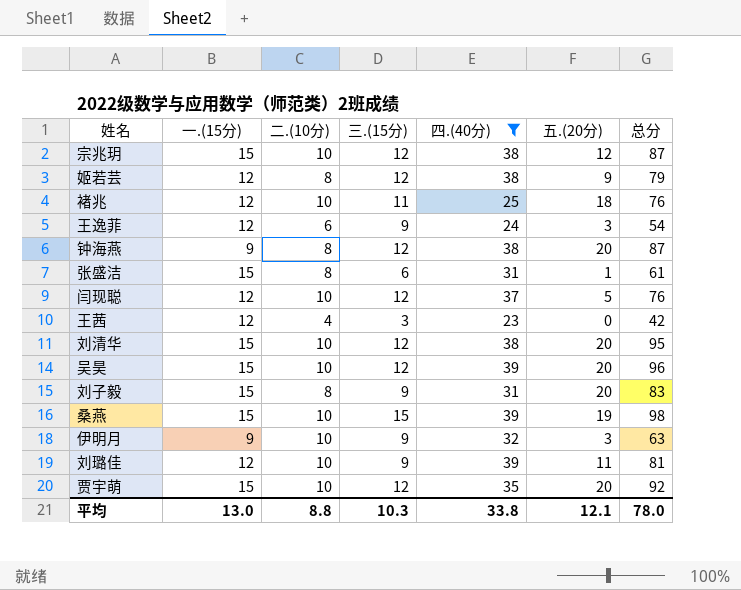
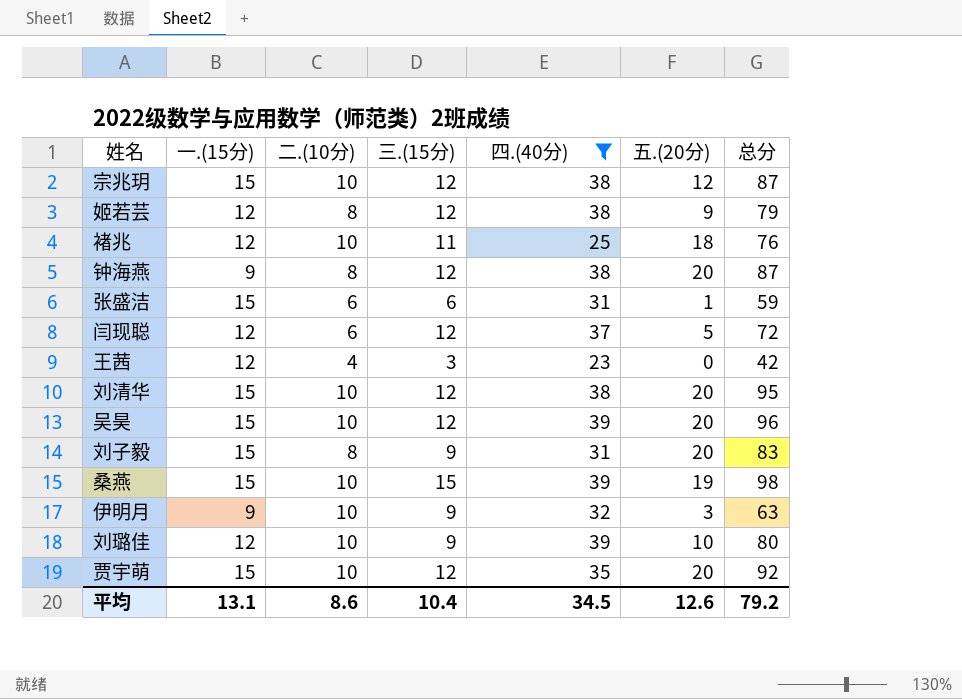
row 王逸菲: 12 | 6 | 9 | 24 | 3 | 54 -> none
张盛洁 | 二.(10分): 8 -> 6
张盛洁 | 总分: 61 -> 59
闫现聪 | 二.(10分): 10 -> 6
闫现聪 | 总分: 76 -> 72
刘璐佳 | 五.(20分): 11 -> 10
刘璐佳 | 总分: 81 -> 80
平均 | 一.(15分): 13.0 -> 13.1
平均 | 二.(10分): 8.8 -> 8.6
平均 | 三.(15分): 10.3 -> 10.4
平均 | 四.(40分): 33.8 -> 34.5
平均 | 五.(20分): 12.1 -> 12.6
平均 | 总分: 78.0 -> 79.2

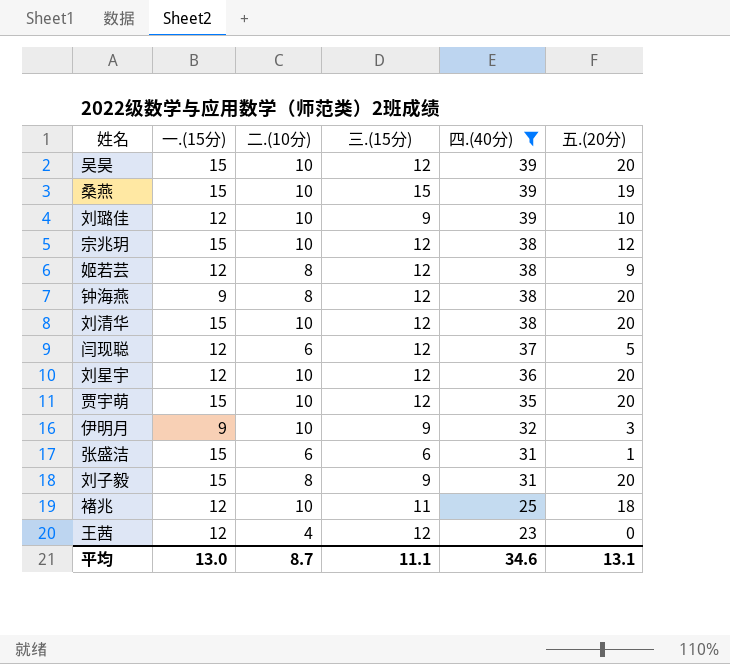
row order: none -> 四.(40分) descending
column 总分 | formula: [一.(15分)] + [二.(10分)] + [三.(15分)] + [四.(40分)] + [五.(20分)] -> none
row 刘星宇: none -> 12 | 10 | 12 | 36 | 20
王茜 | 三.(15分): 3 -> 12
平均 | 一.(15分): 13.1 -> 13.0
平均 | 二.(10分): 8.6 -> 8.7
平均 | 三.(15分): 10.4 -> 11.1
平均 | 四.(40分): 34.5 -> 34.6
平均 | 五.(20分): 12.6 -> 13.1

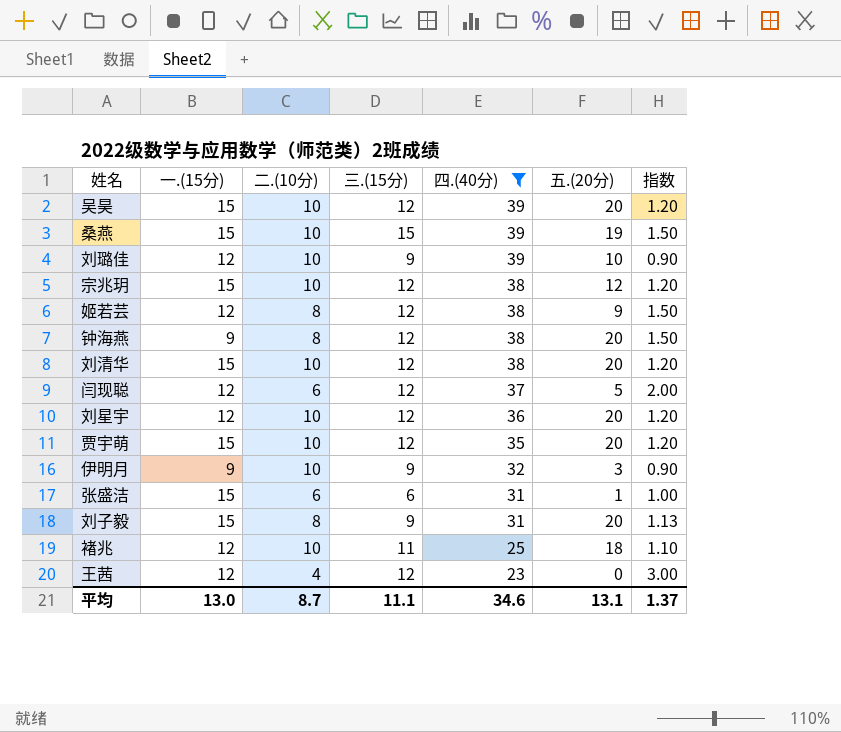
column 指数 | formula: none -> [三.(15分)] / [二.(10分)]

